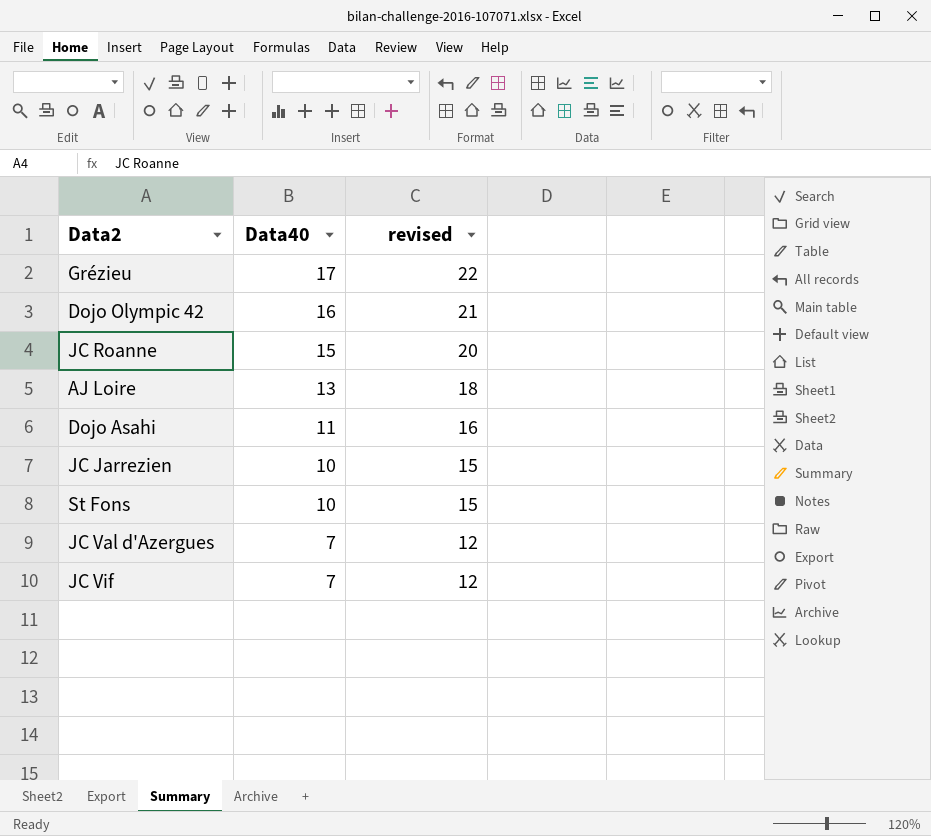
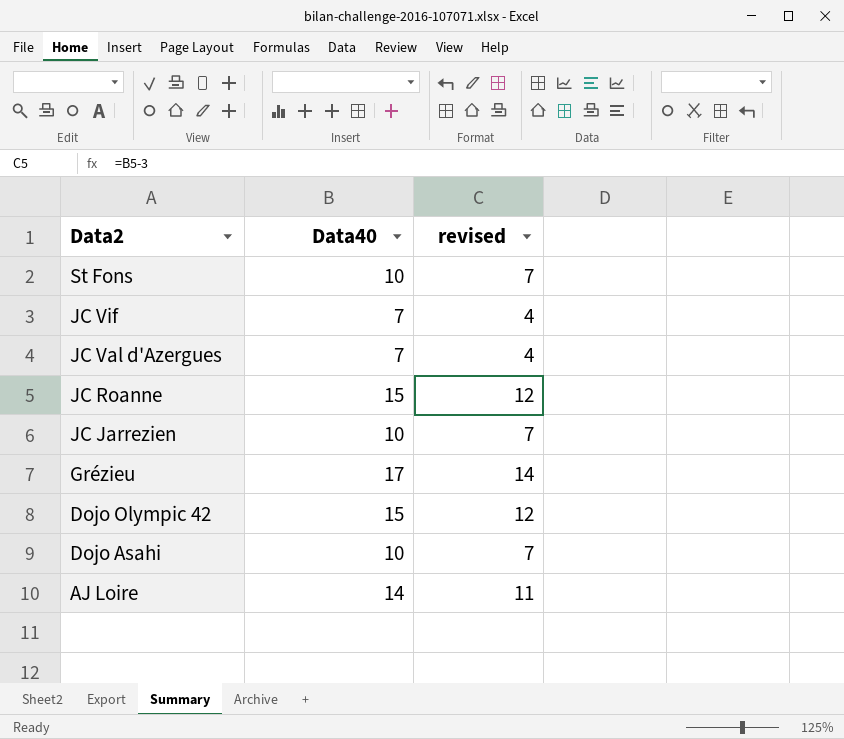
row order: Data40 descending -> Data2 descending
column revised | formula: [Data40] + 5 -> [Data40] - 3
Dojo Olympic 42 | Data40: 16 -> 15
Dojo Asahi | Data40: 11 -> 10
AJ Loire | Data40: 13 -> 14

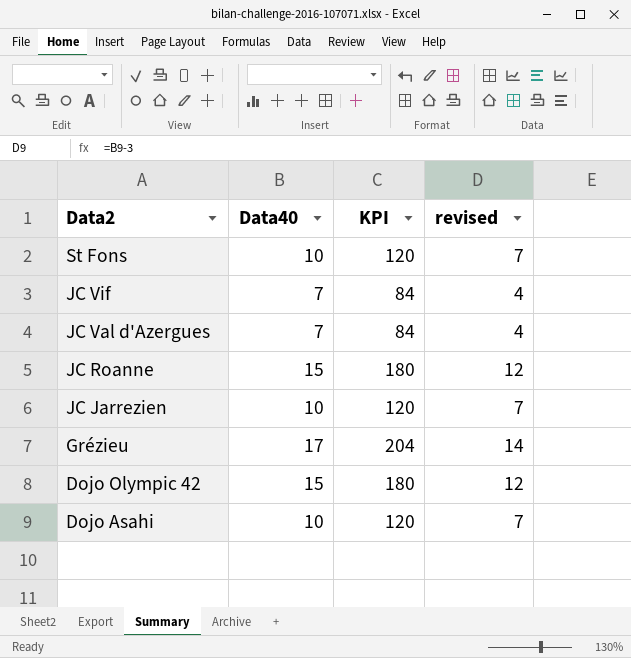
column KPI | formula: none -> [Data40] * 12
row AJ Loire: 14 | 11 -> none

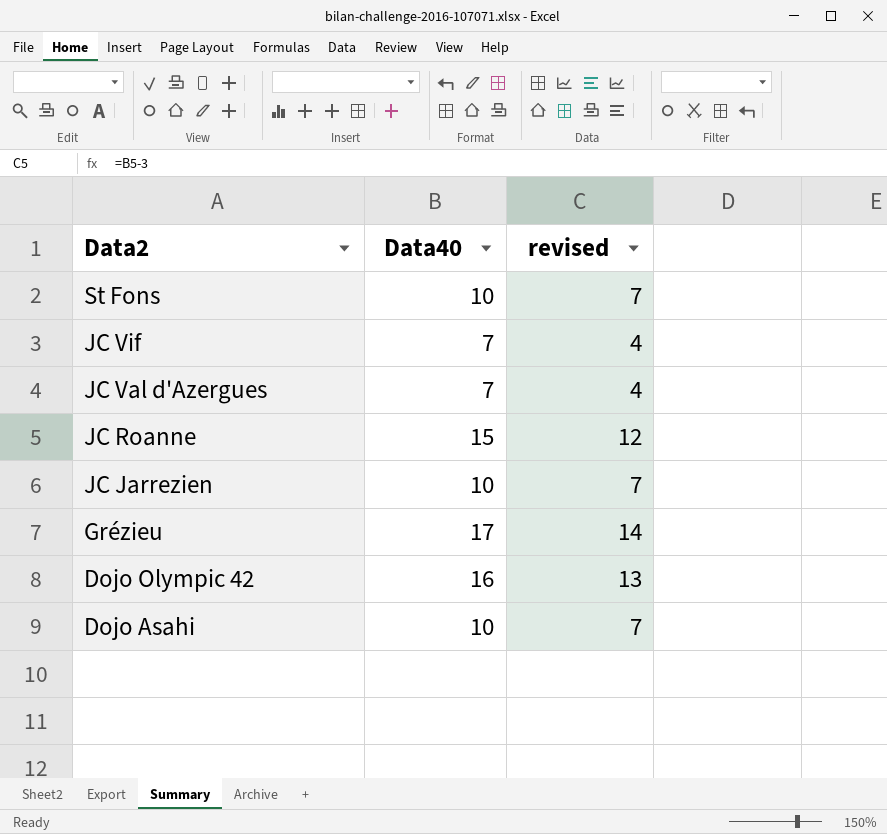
column KPI | formula: [Data40] * 12 -> none
Dojo Olympic 42 | Data40: 15 -> 16
Dojo Olympic 42 | revised: 12 -> 13

